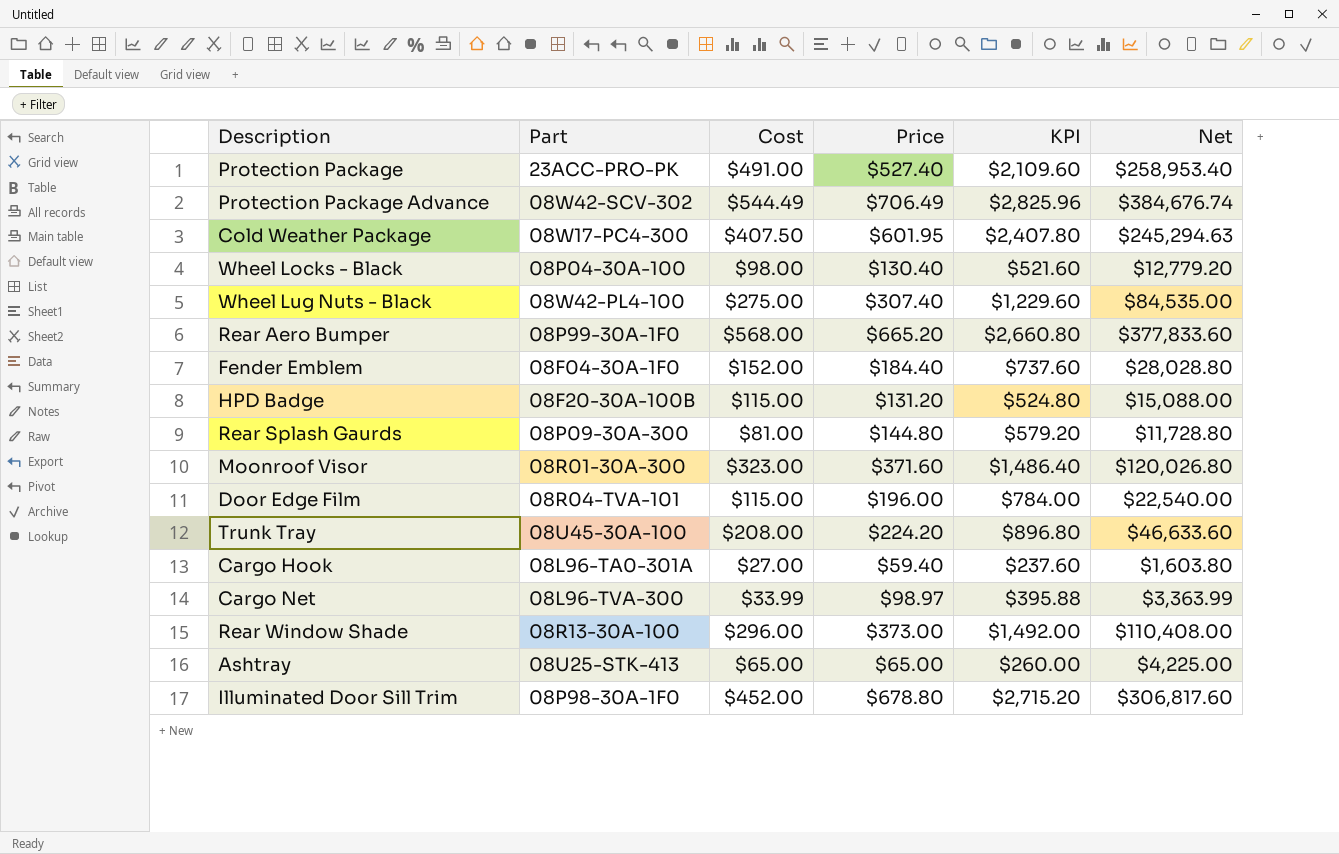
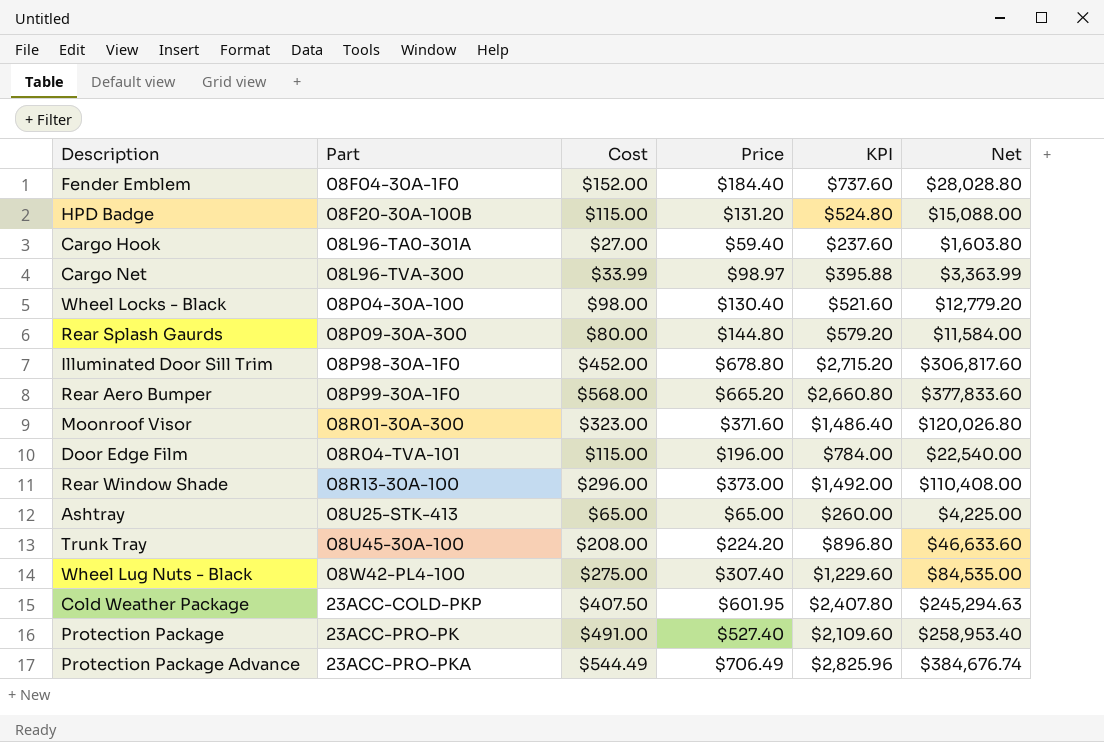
row order: none -> Part ascending
Rear Splash Gaurds | Cost: $81.00 -> $80.00
Rear Splash Gaurds | Net: $11,728.80 -> $11,584.00
Cold Weather Package | Part: 08W17-PC4-300 -> 23ACC-COLD-PKP
Protection Package Advance | Part: 08W42-SCV-302 -> 23ACC-PRO-PKA

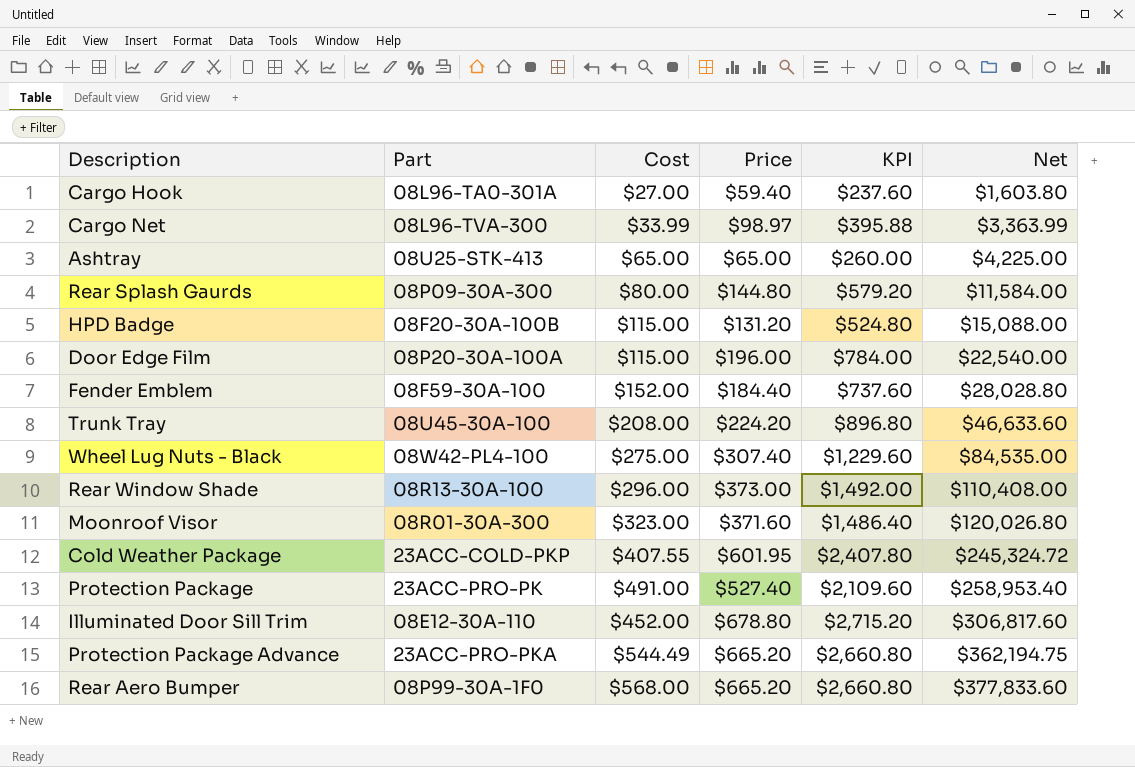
row order: Part ascending -> Net ascending
row Wheel Locks - Black: 08P04-30A-100 | $98.00 | $130.40 | $521.60 | $12,779.20 -> none
Door Edge Film | Part: 08R04-TVA-101 -> 08P20-30A-100A
Fender Emblem | Part: 08F04-30A-1F0 -> 08F59-30A-100
Cold Weather Package | Cost: $407.50 -> $407.55
Cold Weather Package | Net: $245,294.63 -> $245,324.72
Illuminated Door Sill Trim | Part: 08P98-30A-1F0 -> 08E12-30A-110
Protection Package Advance | Price: $706.49 -> $665.20
Protection Package Advance | KPI: $2,825.96 -> $2,660.80
Protection Package Advance | Net: $384,676.74 -> $362,194.75

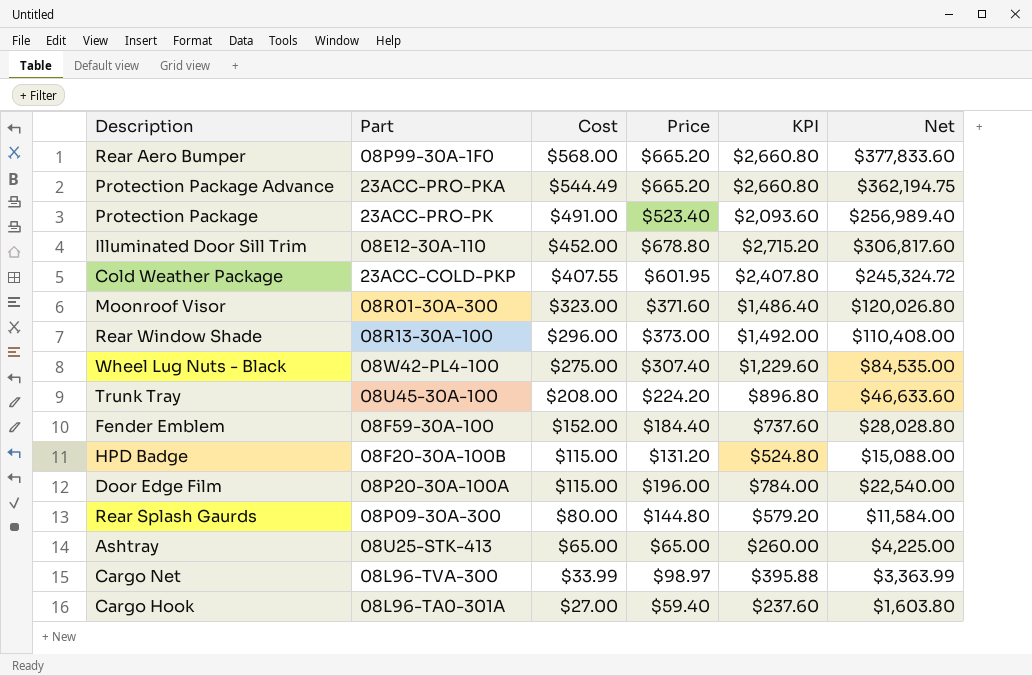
row order: Net ascending -> Cost descending
Protection Package | Price: $527.40 -> $523.40
Protection Package | KPI: $2,109.60 -> $2,093.60
Protection Package | Net: $258,953.40 -> $256,989.40

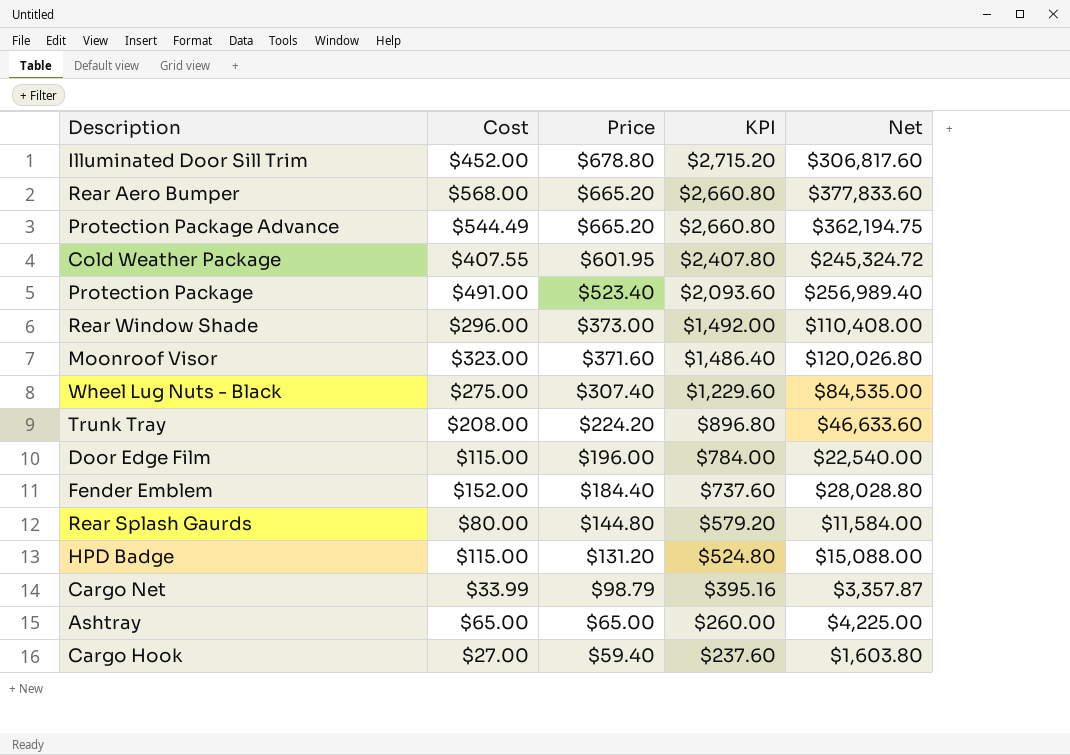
row order: Cost descending -> Price descending
column Part | position: 2 -> none
Cargo Net | Price: $98.97 -> $98.79
Cargo Net | KPI: $395.88 -> $395.16
Cargo Net | Net: $3,363.99 -> $3,357.87

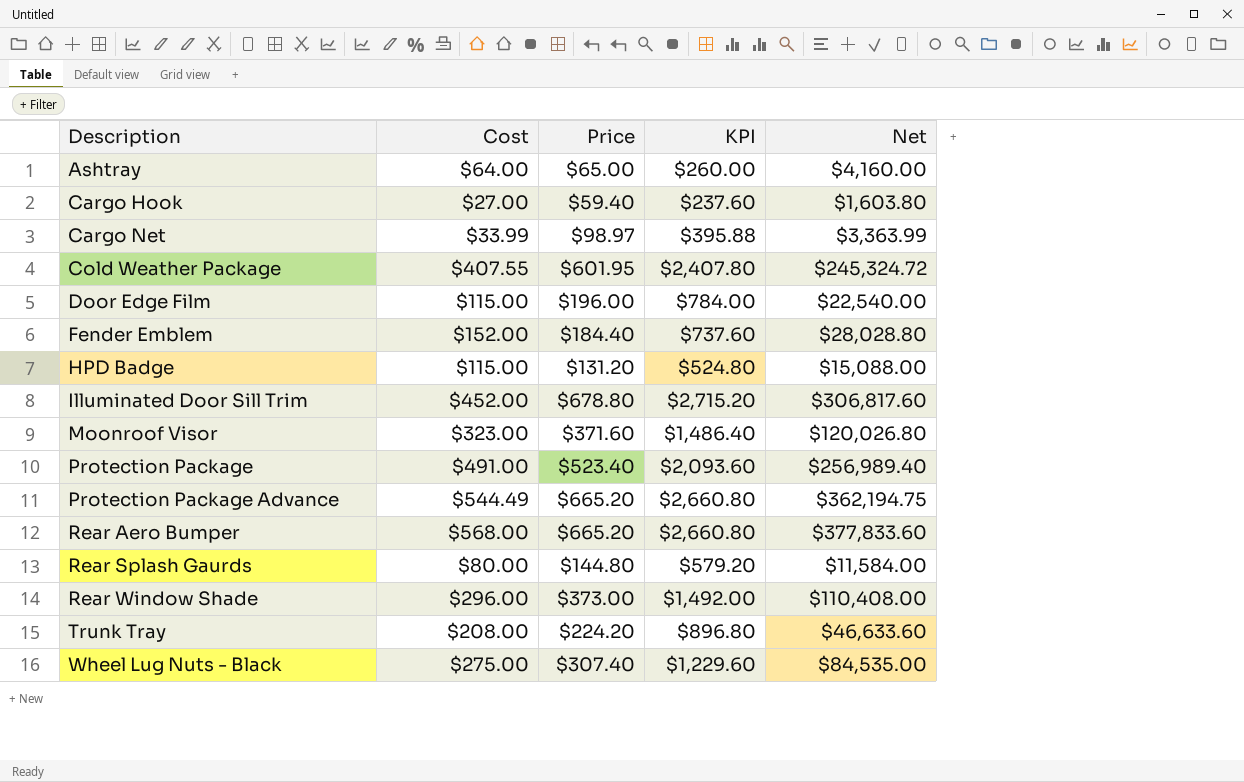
row order: Price descending -> Description ascending
Ashtray | Cost: $65.00 -> $64.00
Ashtray | Net: $4,225.00 -> $4,160.00
Cargo Net | Price: $98.79 -> $98.97
Cargo Net | KPI: $395.16 -> $395.88
Cargo Net | Net: $3,357.87 -> $3,363.99

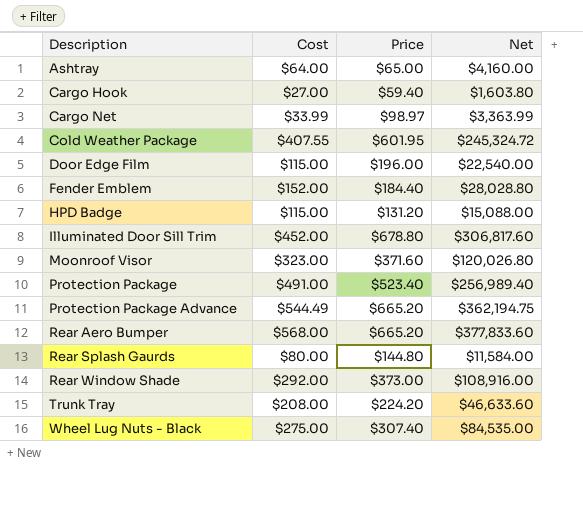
column KPI | formula: [Price] * 4 -> none
Rear Window Shade | Cost: $296.00 -> $292.00
Rear Window Shade | Net: $110,408.00 -> $108,916.00

